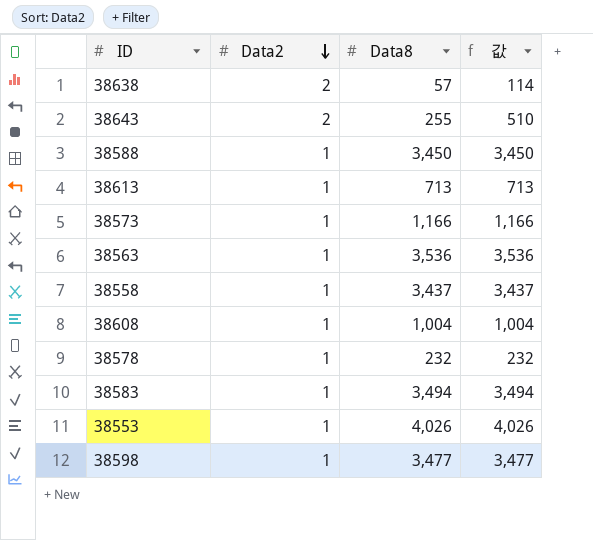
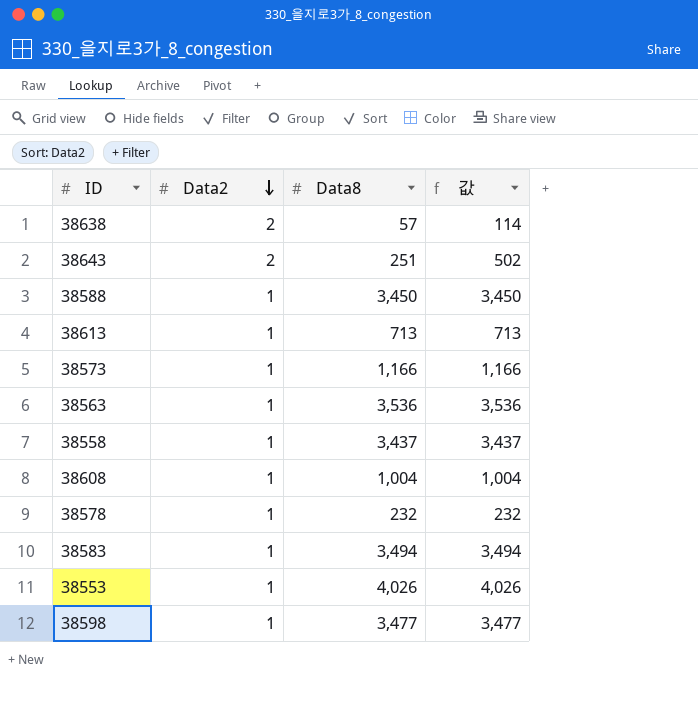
38643 | Data8: 255 -> 251
38643 | 값: 510 -> 502

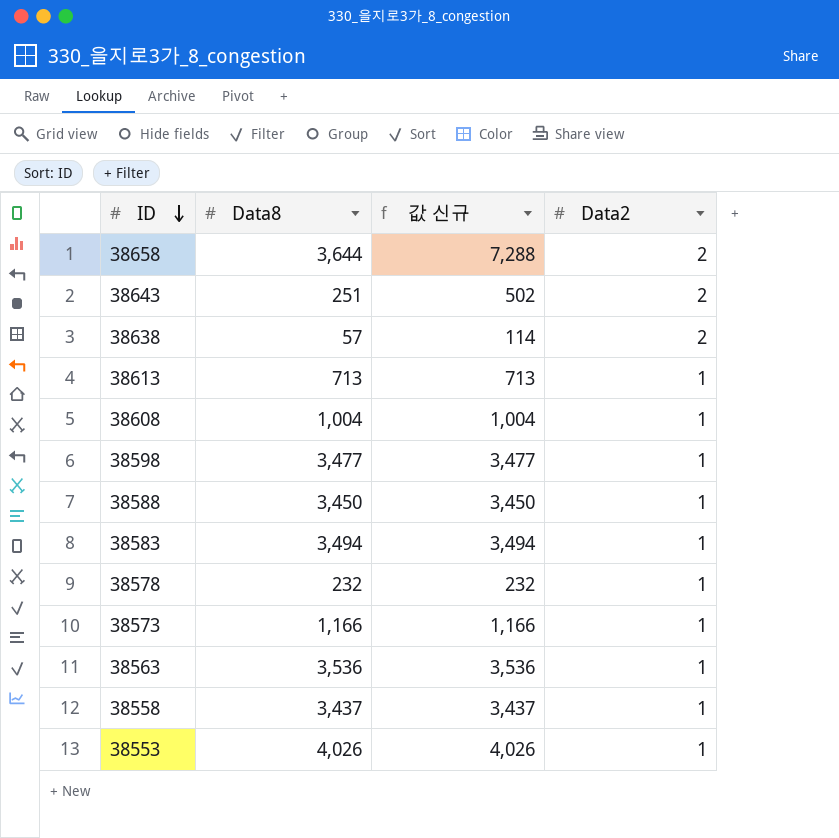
row order: Data2 descending -> ID descending
column name: 값 -> 값 신규
column Data2 | position: 2 -> 4
row 38658: none -> 3,644 | 7,288 | 2

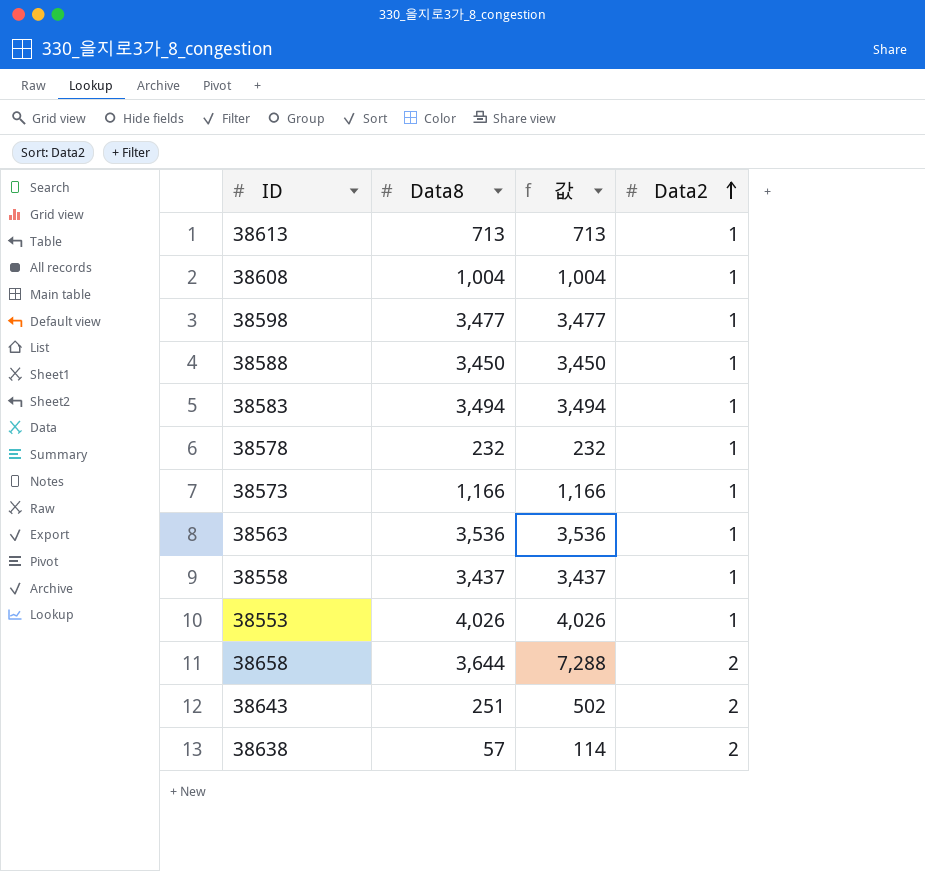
row order: ID descending -> Data2 ascending
column name: 값 신규 -> 값

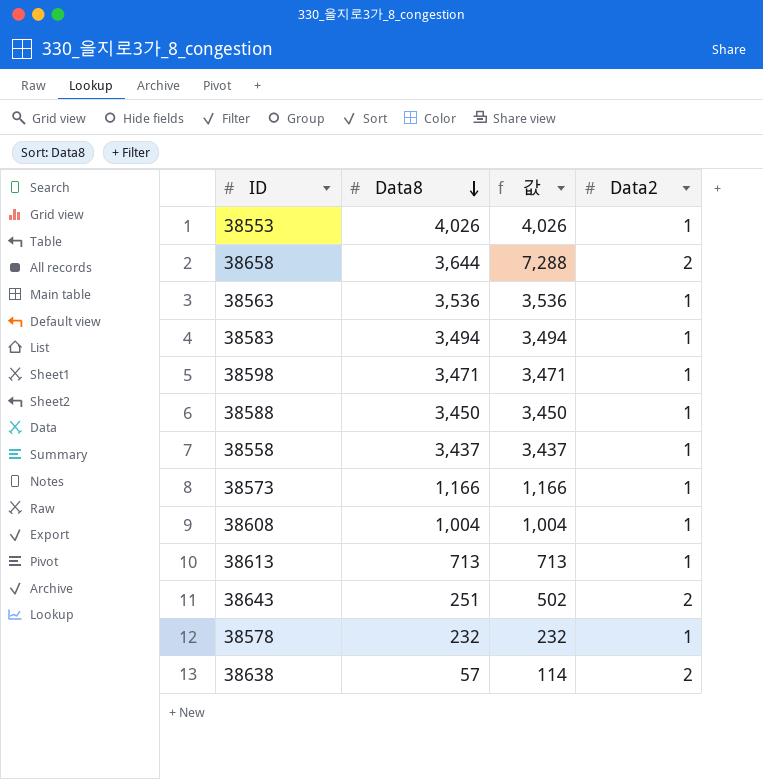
row order: Data2 ascending -> Data8 descending
38598 | Data8: 3,477 -> 3,471
38598 | 값: 3,477 -> 3,471

